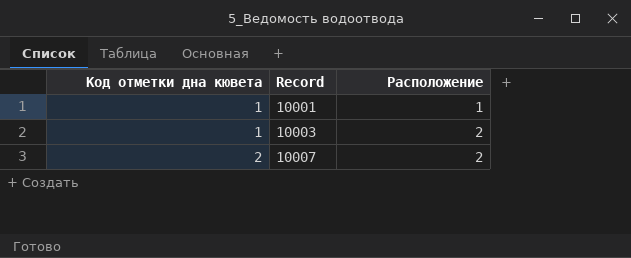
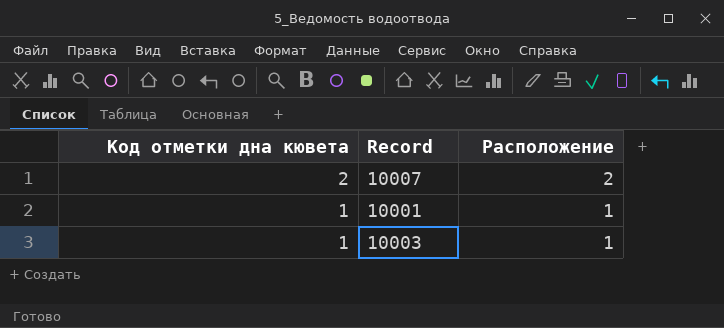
row order: Код отметки дна кювета ascending -> Код отметки дна кювета descending
10003 | Расположение: 2 -> 1

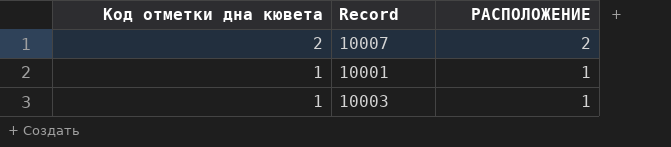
column name: Расположение -> РАСПОЛОЖЕНИЕ

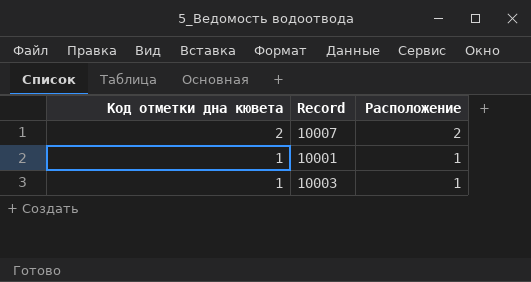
column name: РАСПОЛОЖЕНИЕ -> Расположение

